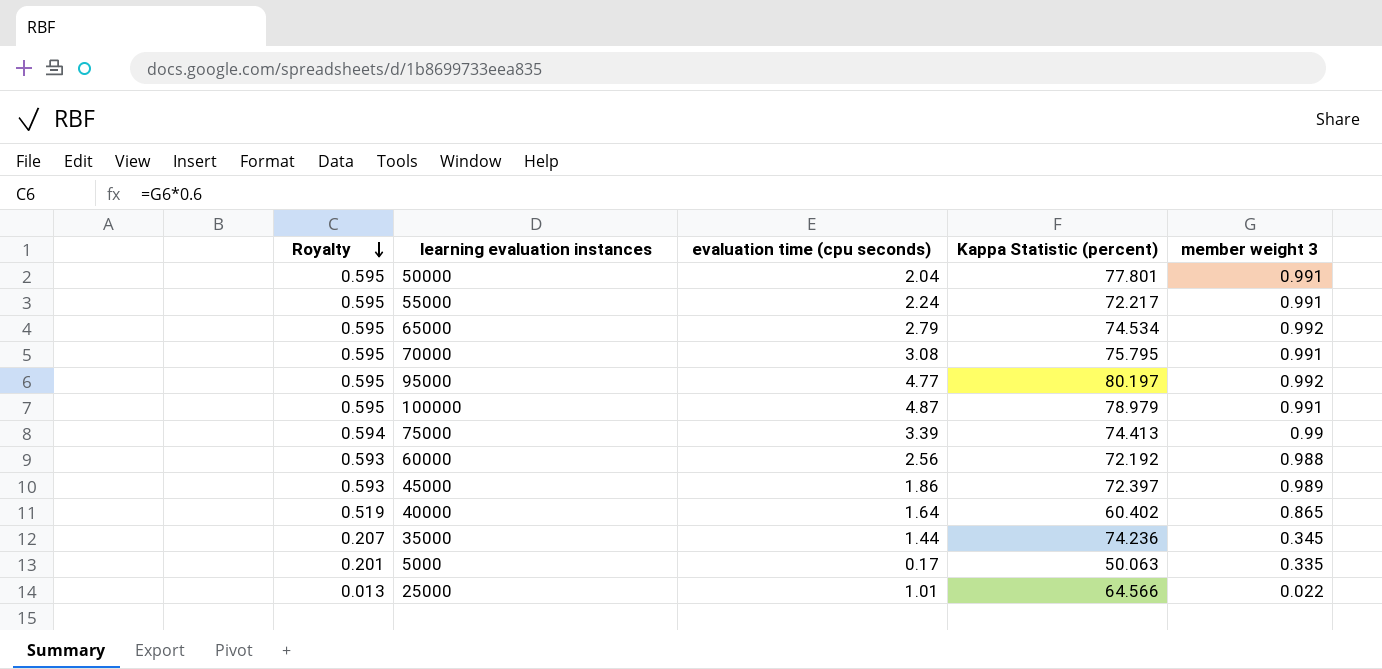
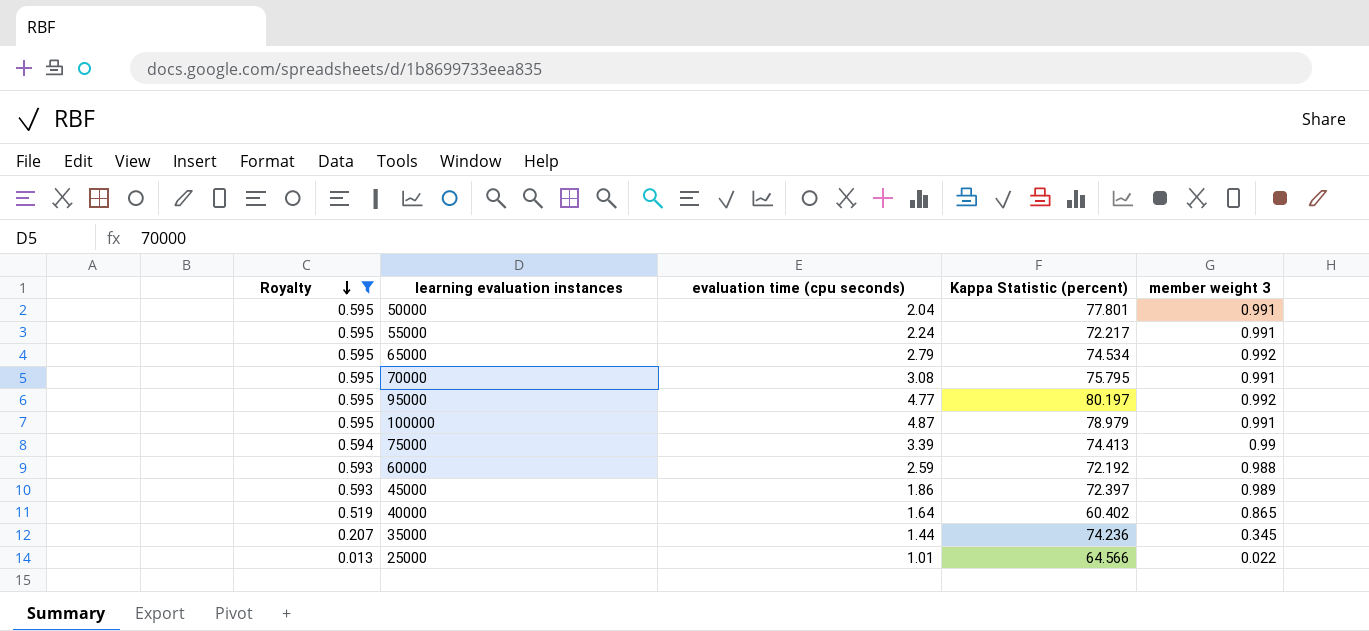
filter: none -> Royalty != 0.201
60000 | evaluation time (cpu seconds): 2.56 -> 2.59

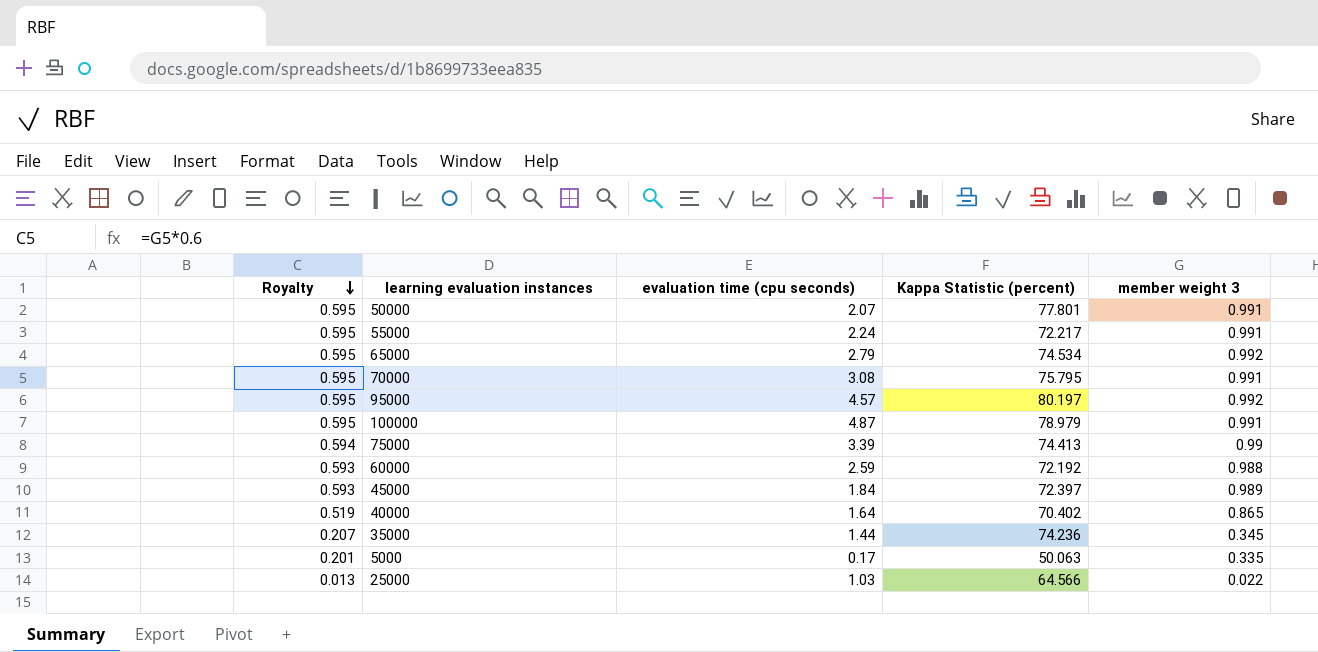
filter: Royalty != 0.201 -> none
50000 | evaluation time (cpu seconds): 2.04 -> 2.07
95000 | evaluation time (cpu seconds): 4.77 -> 4.57
45000 | evaluation time (cpu seconds): 1.86 -> 1.84
40000 | Kappa Statistic (percent): 60.402 -> 70.402
25000 | evaluation time (cpu seconds): 1.01 -> 1.03

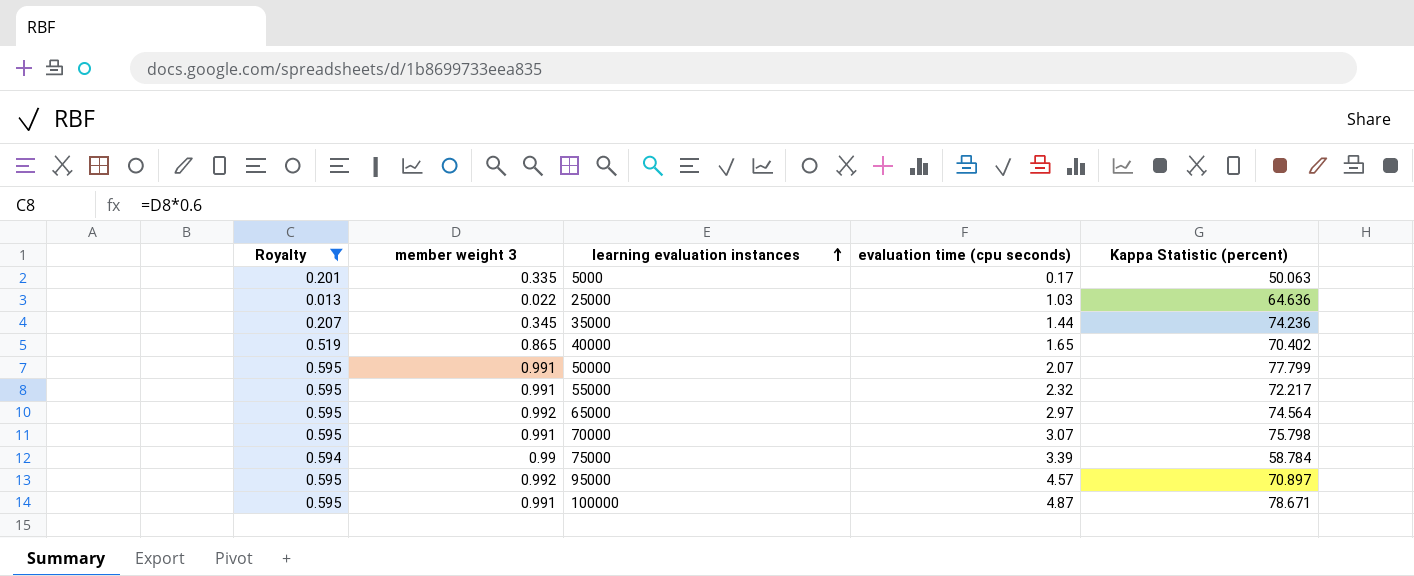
filter: none -> Royalty != 0.593
row order: Royalty descending -> learning evaluation instances ascending
column member weight 3 | position: 5 -> 2
25000 | Kappa Statistic (percent): 64.566 -> 64.636
40000 | evaluation time (cpu seconds): 1.64 -> 1.65
50000 | Kappa Statistic (percent): 77.801 -> 77.799
55000 | evaluation time (cpu seconds): 2.24 -> 2.32
65000 | evaluation time (cpu seconds): 2.79 -> 2.97
65000 | Kappa Statistic (percent): 74.534 -> 74.564
70000 | evaluation time (cpu seconds): 3.08 -> 3.07
70000 | Kappa Statistic (percent): 75.795 -> 75.798
75000 | Kappa Statistic (percent): 74.413 -> 58.784
95000 | Kappa Statistic (percent): 80.197 -> 70.897
100000 | Kappa Statistic (percent): 78.979 -> 78.671

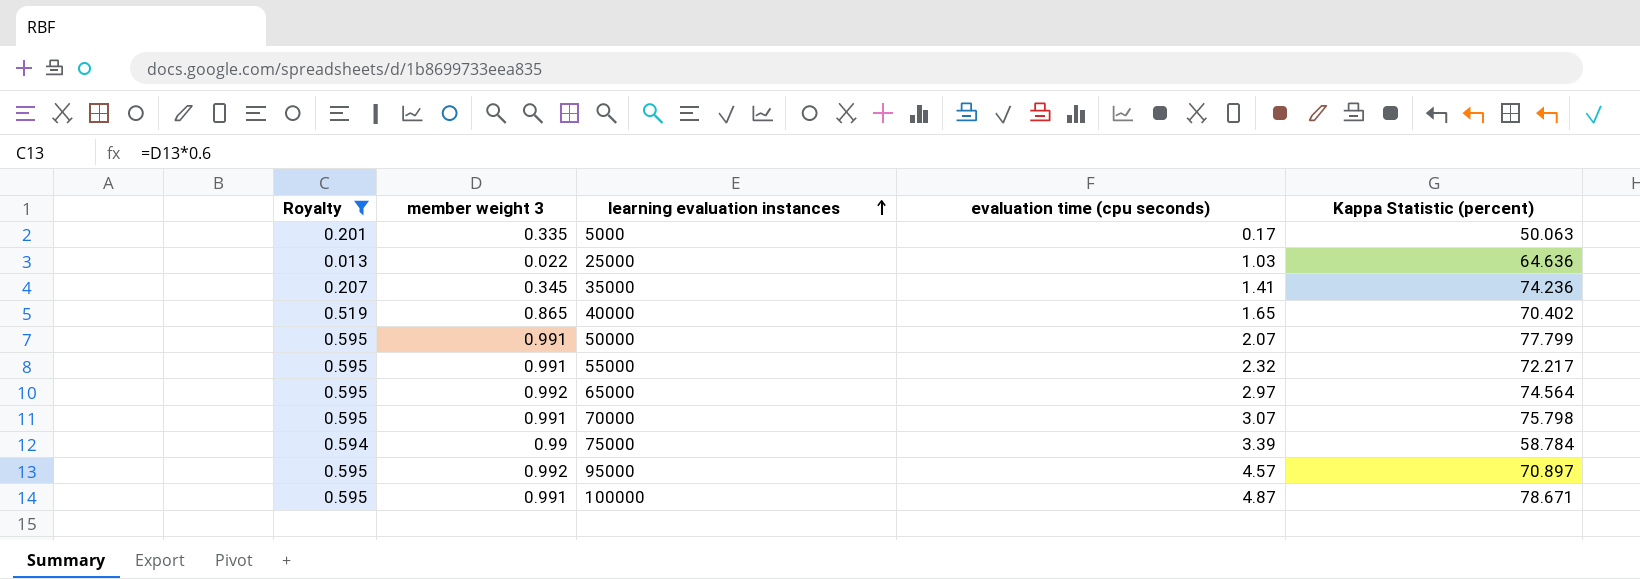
35000 | evaluation time (cpu seconds): 1.44 -> 1.41

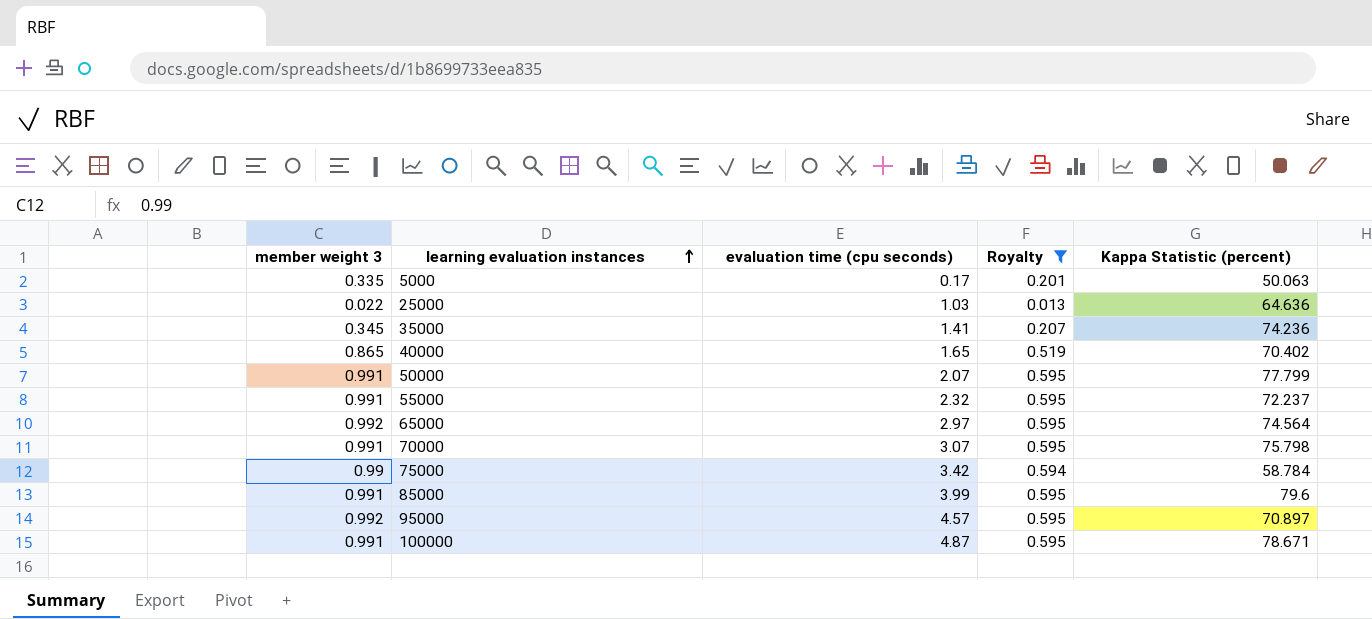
column Royalty | position: 1 -> 4
55000 | Kappa Statistic (percent): 72.217 -> 72.237
75000 | evaluation time (cpu seconds): 3.39 -> 3.42
row 85000: none -> 0.991 | 3.99 | 0.595 | 79.6

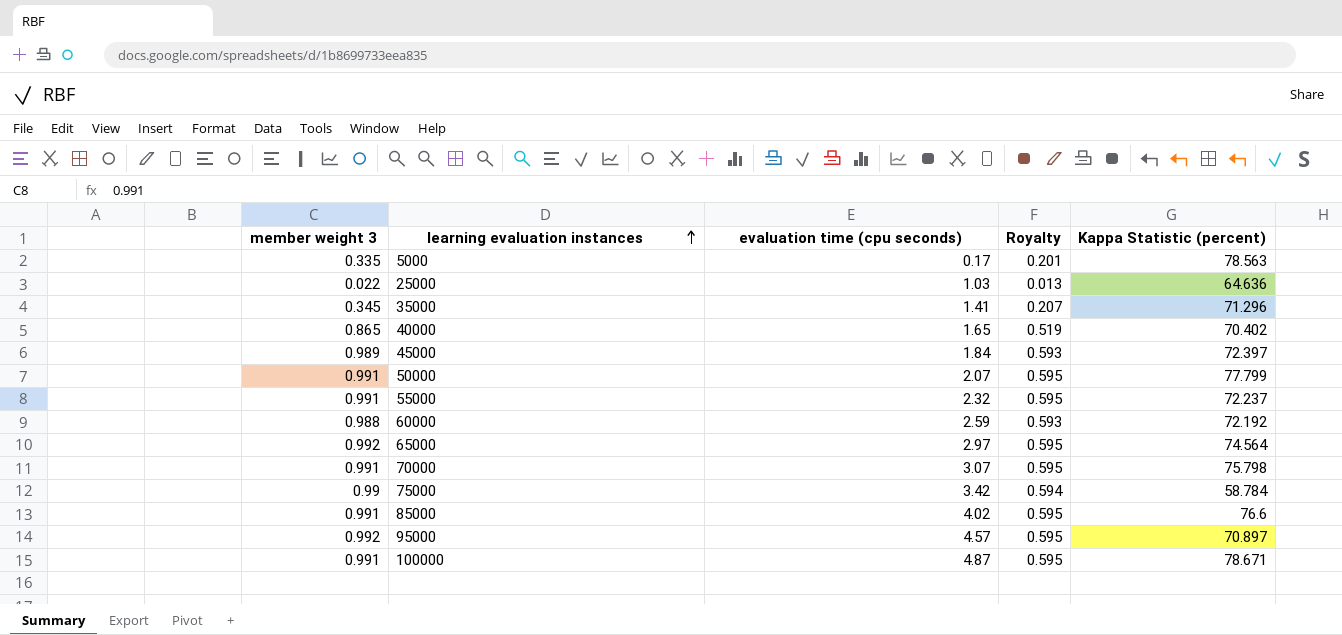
filter: Royalty != 0.593 -> none
5000 | Kappa Statistic (percent): 50.063 -> 78.563
35000 | Kappa Statistic (percent): 74.236 -> 71.296
85000 | evaluation time (cpu seconds): 3.99 -> 4.02
85000 | Kappa Statistic (percent): 79.6 -> 76.6

